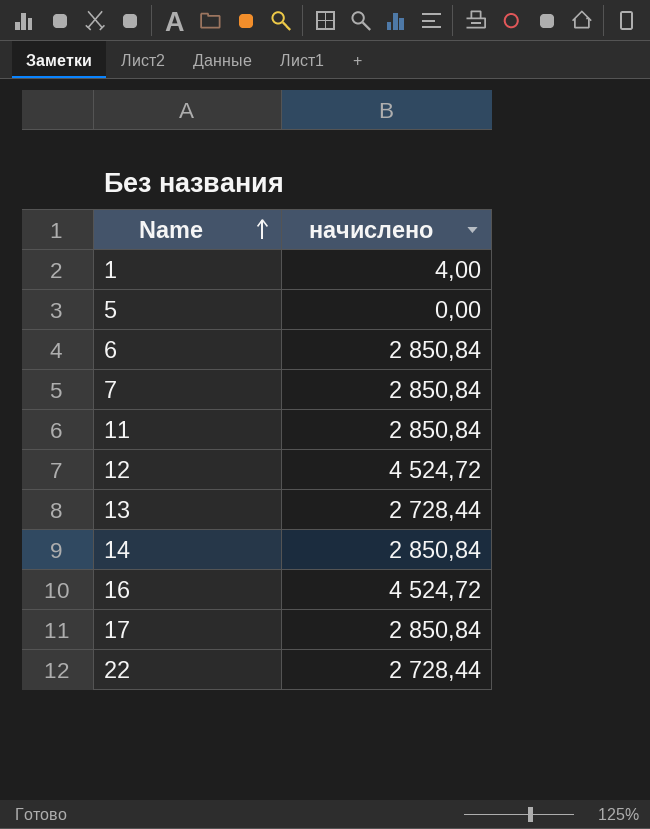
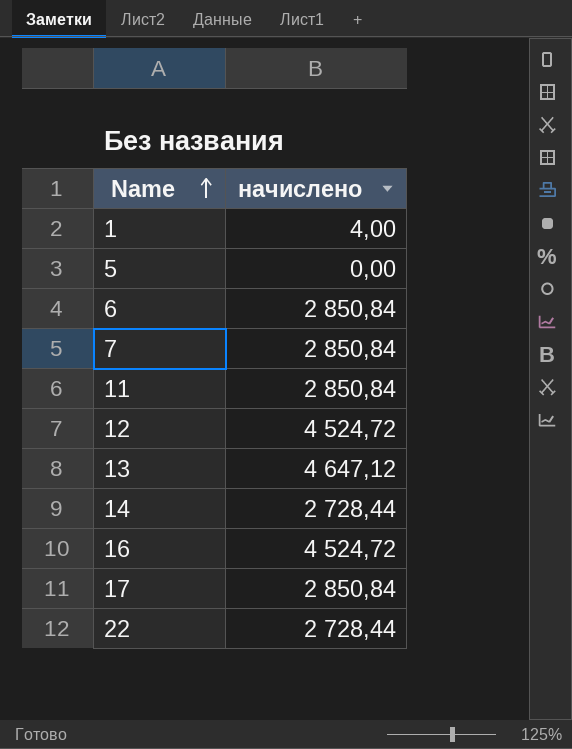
13 | начислено: 2 728,44 -> 4 647,12
14 | начислено: 2 850,84 -> 2 728,44

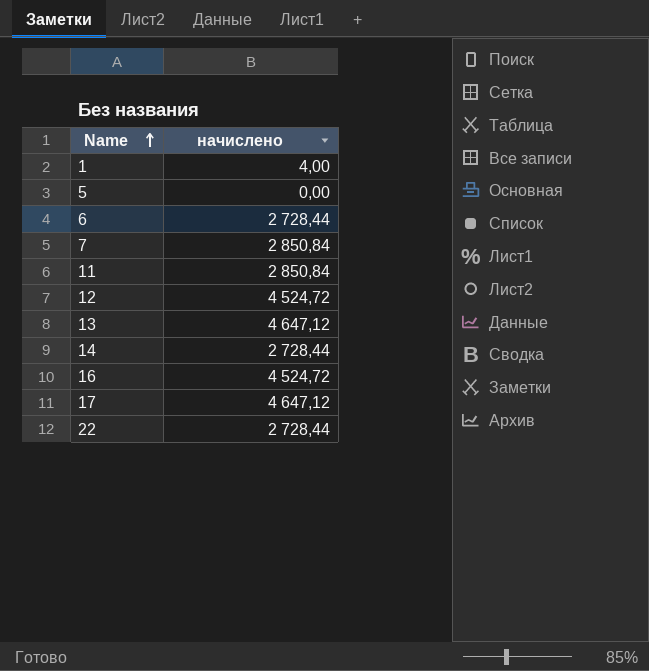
6 | начислено: 2 850,84 -> 2 728,44
17 | начислено: 2 850,84 -> 4 647,12

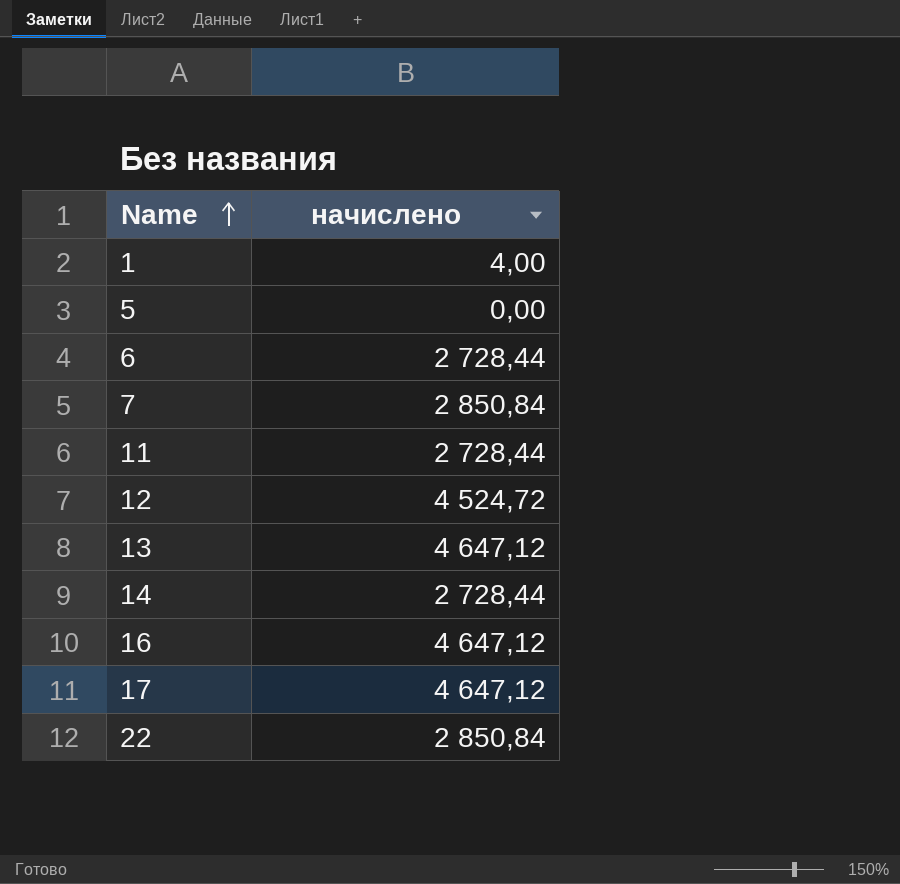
11 | начислено: 2 850,84 -> 2 728,44
16 | начислено: 4 524,72 -> 4 647,12
22 | начислено: 2 728,44 -> 2 850,84

